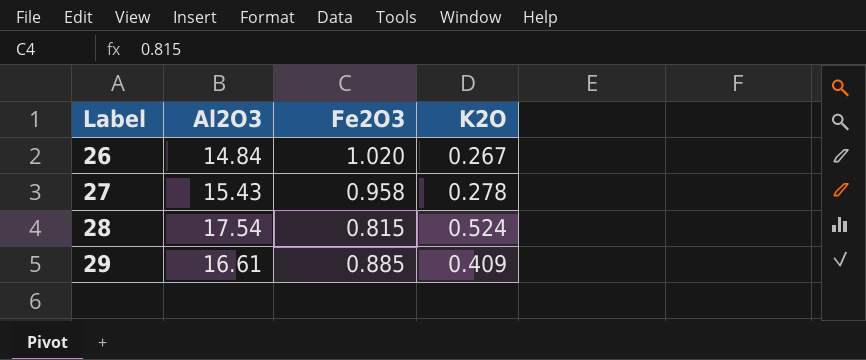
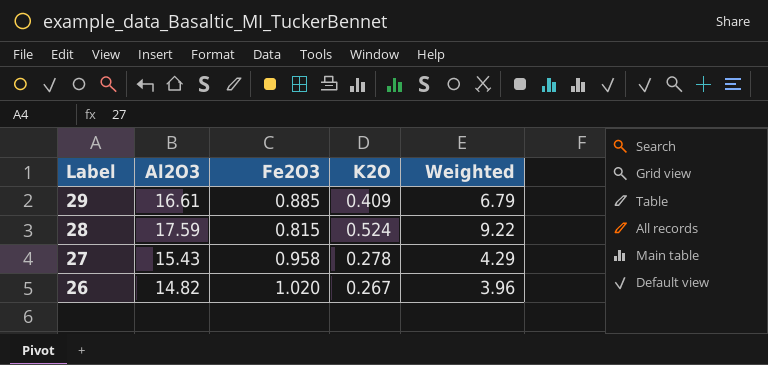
row order: Label ascending -> Label descending
column Weighted | formula: none -> [Al2O3] * [K2O]
28 | Al2O3: 17.54 -> 17.59
26 | Al2O3: 14.84 -> 14.82

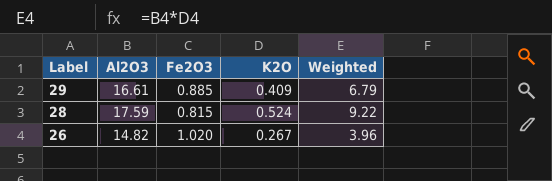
row 27: 15.43 | 0.958 | 0.278 | 4.29 -> none

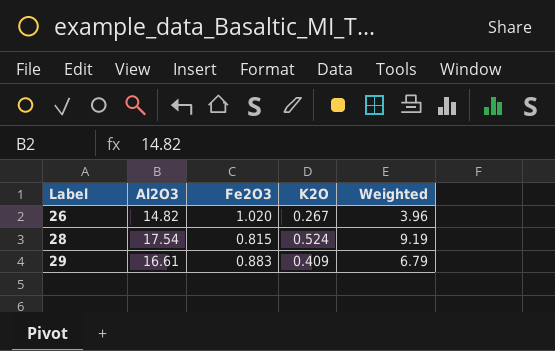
row order: Label descending -> Label ascending
28 | Al2O3: 17.59 -> 17.54
28 | Weighted: 9.22 -> 9.19
29 | Fe2O3: 0.885 -> 0.883

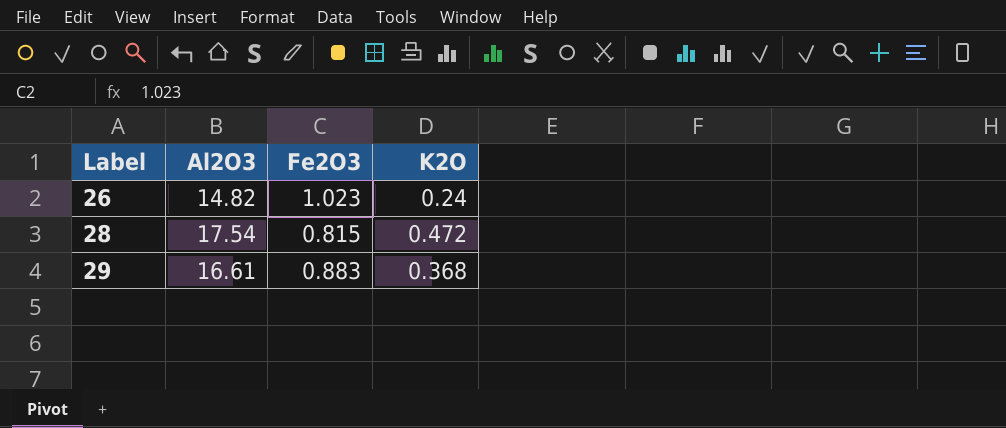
column Weighted | formula: [Al2O3] * [K2O] -> none
26 | Fe2O3: 1.020 -> 1.023
26 | K2O: 0.267 -> 0.24
28 | K2O: 0.524 -> 0.472
29 | K2O: 0.409 -> 0.368

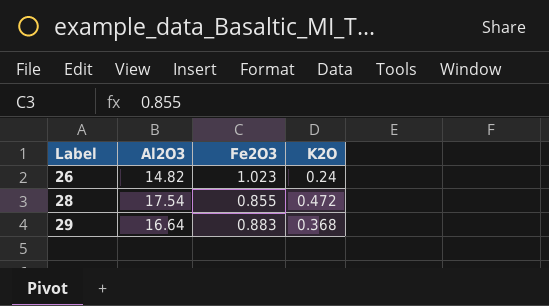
28 | Fe2O3: 0.815 -> 0.855
29 | Al2O3: 16.61 -> 16.64

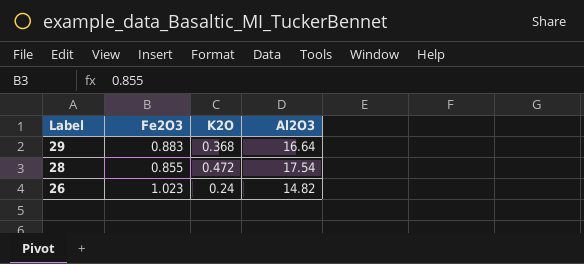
row order: Label ascending -> Label descending
column Al2O3 | position: 2 -> 4

